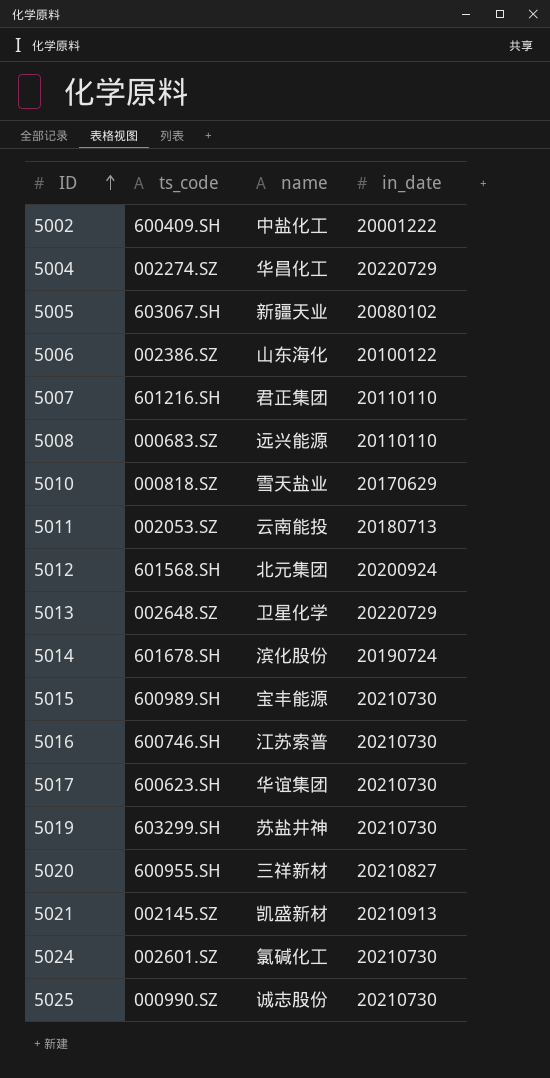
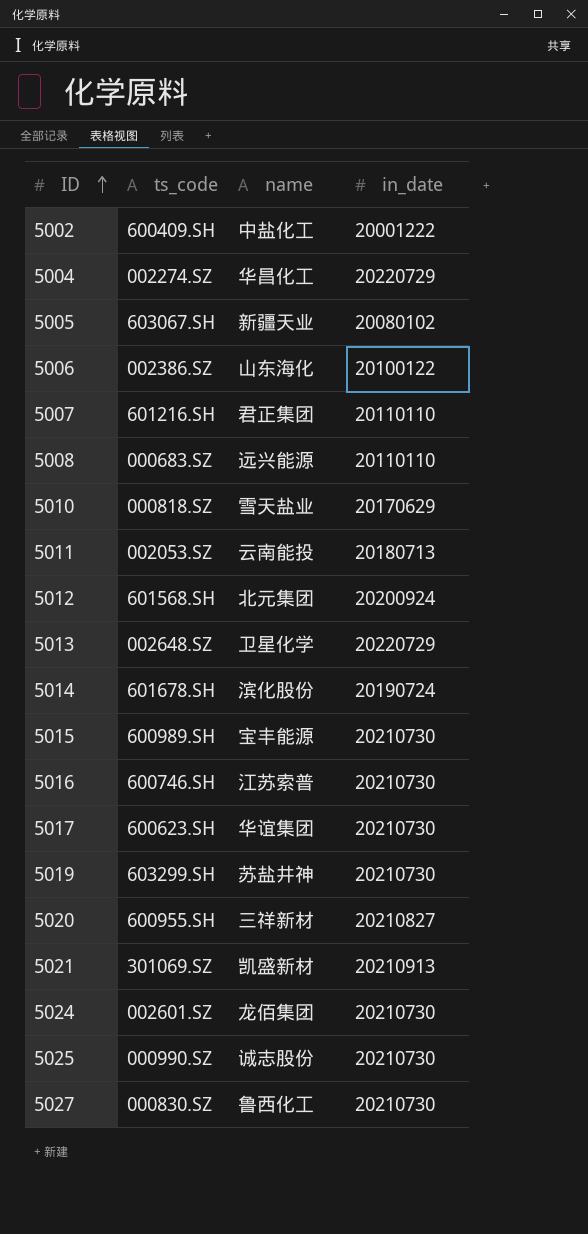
5021 | ts_code: 002145.SZ -> 301069.SZ
5024 | name: 氯碱化工 -> 龙佰集团
row 5027: none -> 000830.SZ | 鲁西化工 | 20210730

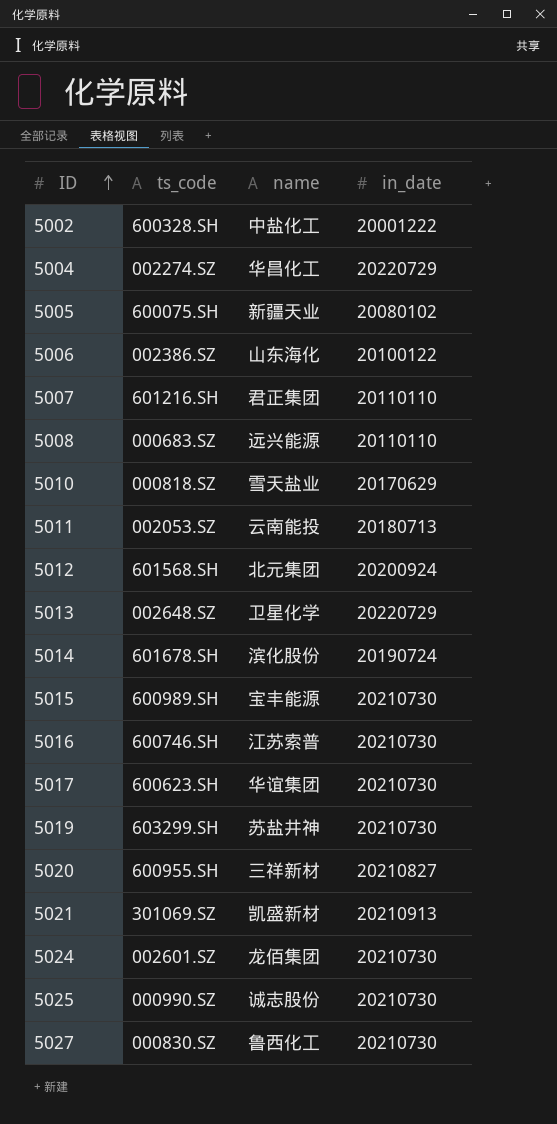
5002 | ts_code: 600409.SH -> 600328.SH
5005 | ts_code: 603067.SH -> 600075.SH

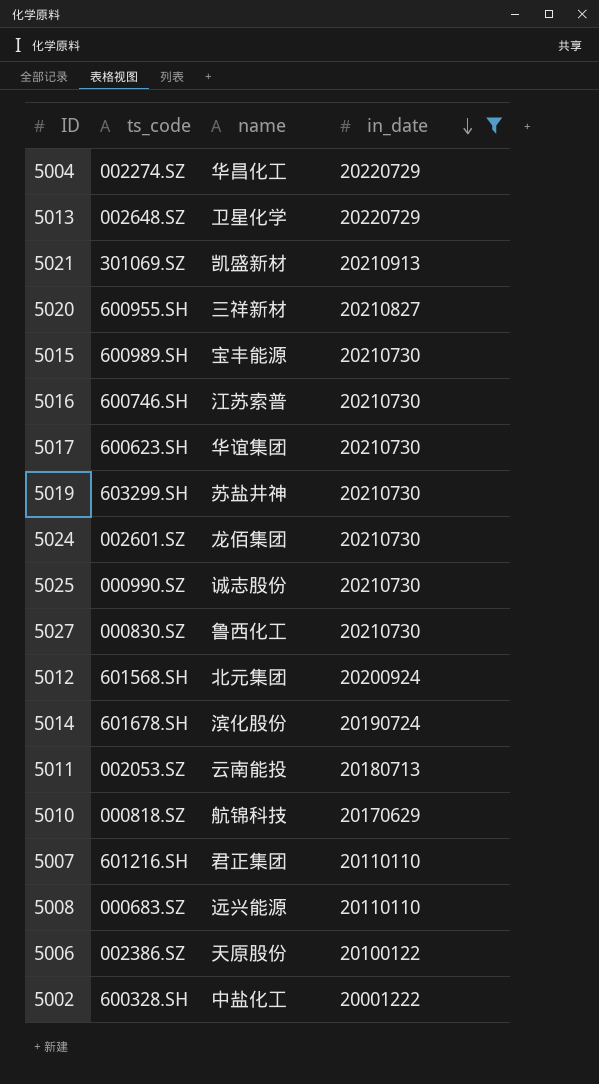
filter: none -> in_date != 20080102
row order: ID ascending -> in_date descending
5010 | name: 雪天盐业 -> 航锦科技
5006 | name: 山东海化 -> 天原股份

